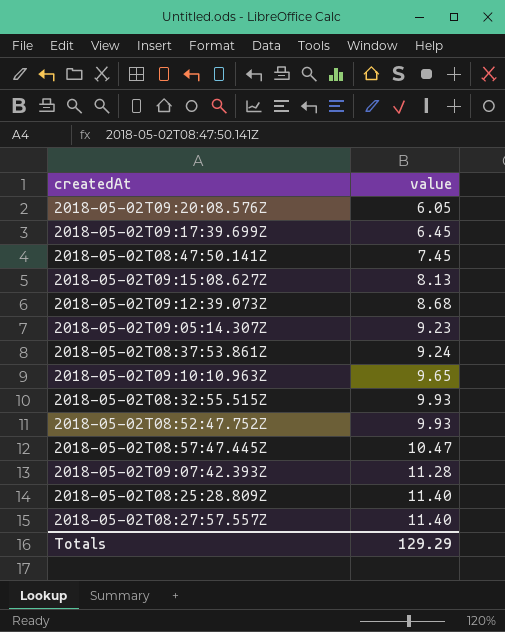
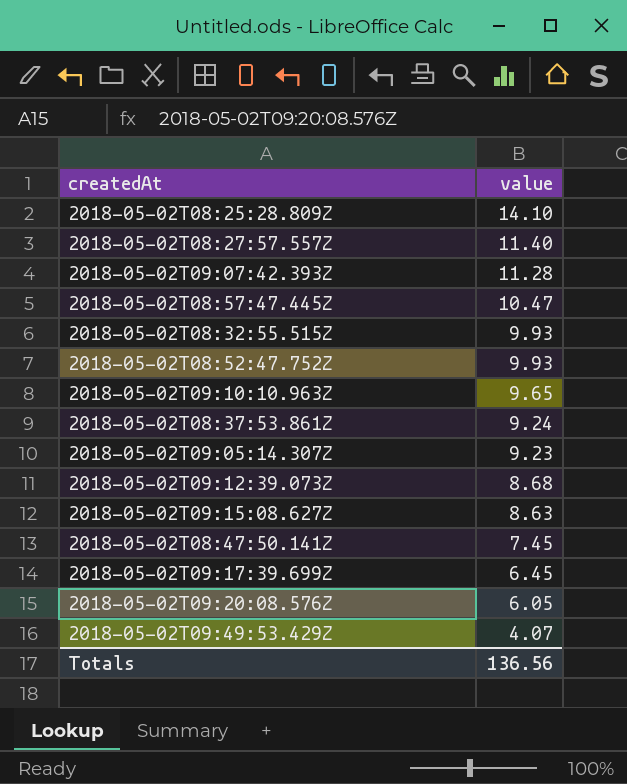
row order: value ascending -> value descending
2018-05-02T08:25:28.809Z | value: 11.40 -> 14.10
2018-05-02T09:15:08.627Z | value: 8.13 -> 8.63
row 2018-05-02T09:49:53.429Z: none -> 4.07
Totals | value: 129.29 -> 136.56

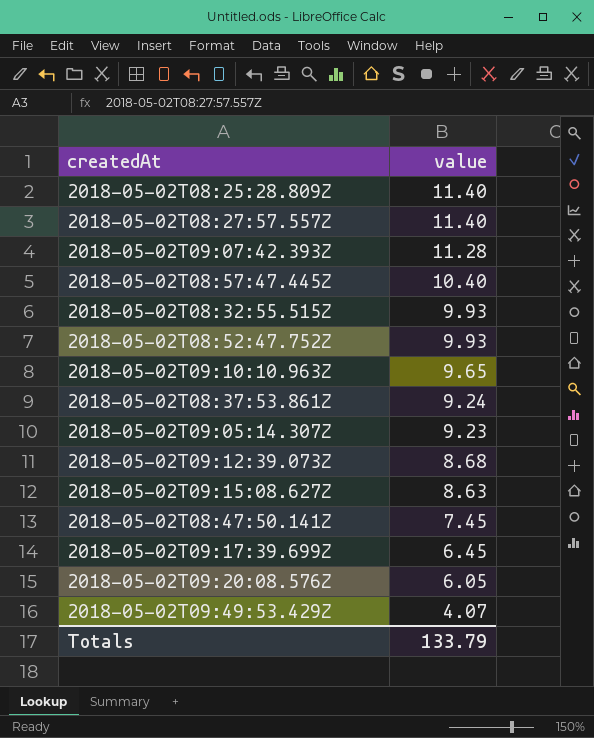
2018-05-02T08:25:28.809Z | value: 14.10 -> 11.40
2018-05-02T08:57:47.445Z | value: 10.47 -> 10.40
Totals | value: 136.56 -> 133.79

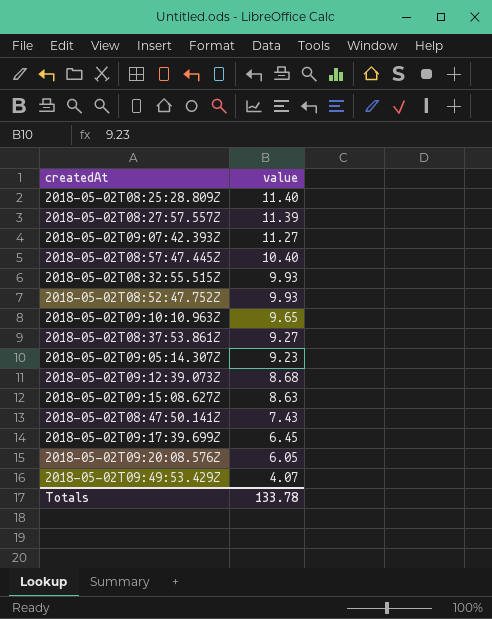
2018-05-02T08:27:57.557Z | value: 11.40 -> 11.39
2018-05-02T09:07:42.393Z | value: 11.28 -> 11.27
2018-05-02T08:37:53.861Z | value: 9.24 -> 9.27
2018-05-02T08:47:50.141Z | value: 7.45 -> 7.43
Totals | value: 133.79 -> 133.78

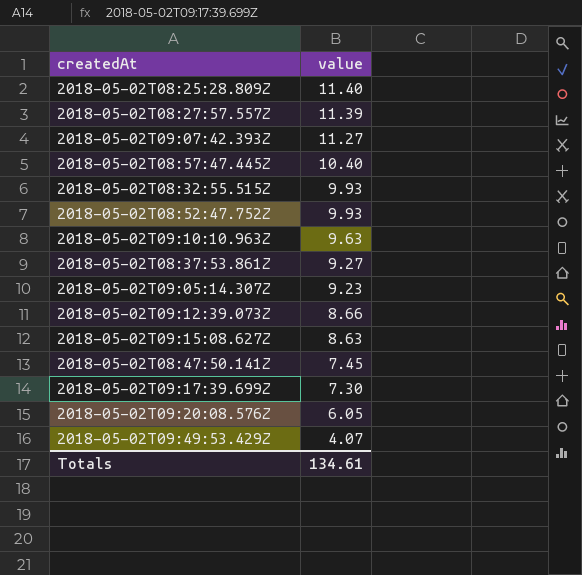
2018-05-02T09:10:10.963Z | value: 9.65 -> 9.63
2018-05-02T09:12:39.073Z | value: 8.68 -> 8.66
2018-05-02T08:47:50.141Z | value: 7.43 -> 7.45
2018-05-02T09:17:39.699Z | value: 6.45 -> 7.30
Totals | value: 133.78 -> 134.61

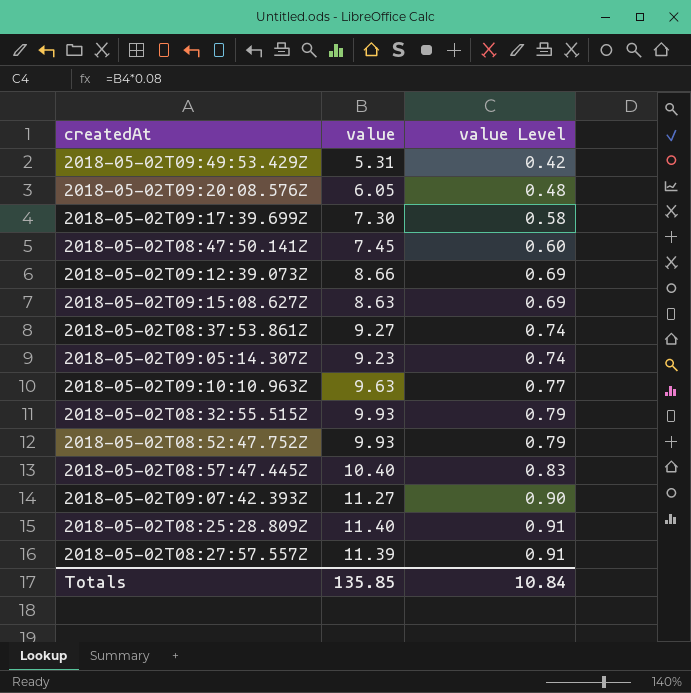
row order: value descending -> value Level ascending
column value Level | formula: none -> [value] * 0.08
2018-05-02T09:49:53.429Z | value: 4.07 -> 5.31
Totals | value: 134.61 -> 135.85

